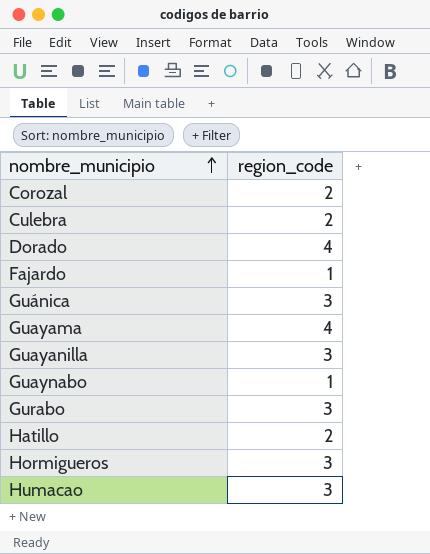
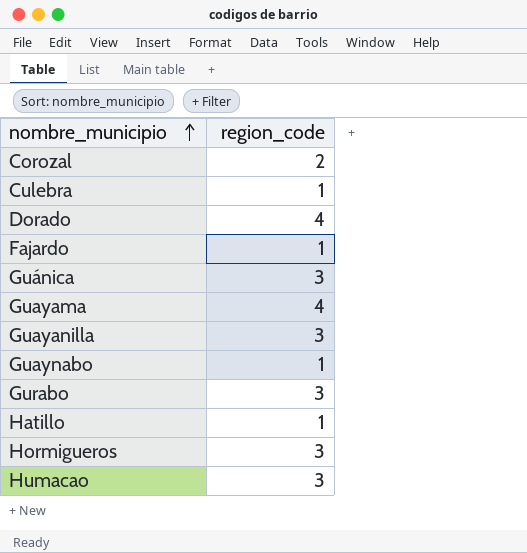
Culebra | region_code: 2 -> 1
Hatillo | region_code: 2 -> 1

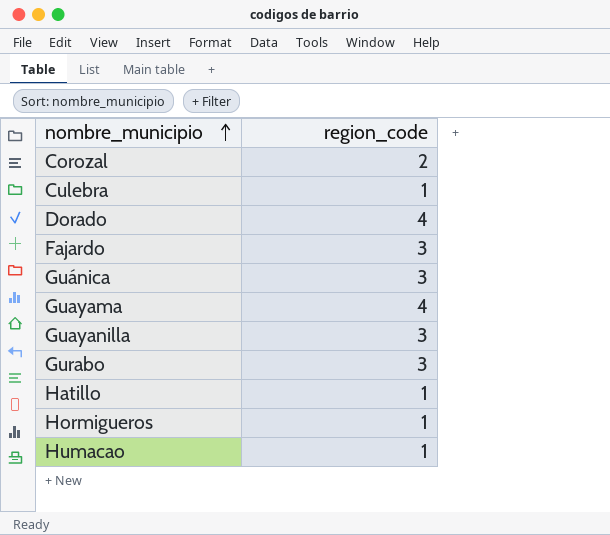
row Guaynabo: 1 -> none
Fajardo | region_code: 1 -> 3
Hormigueros | region_code: 3 -> 1
Humacao | region_code: 3 -> 1

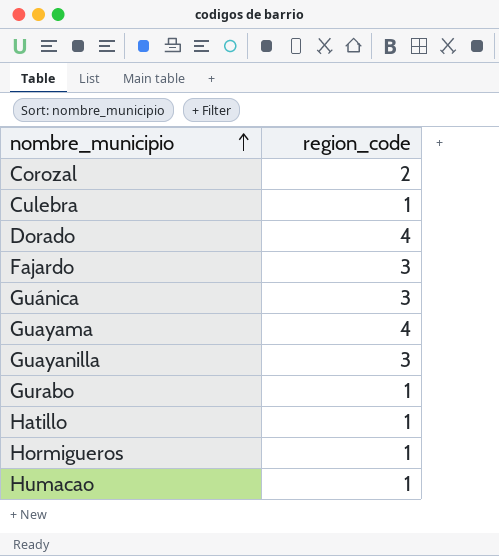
Gurabo | region_code: 3 -> 1

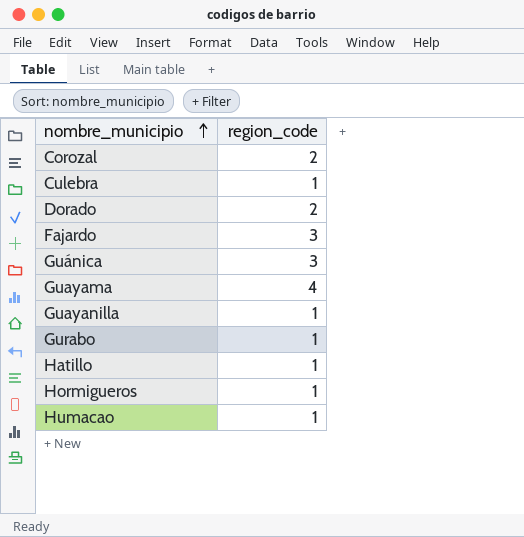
Dorado | region_code: 4 -> 2
Guayanilla | region_code: 3 -> 1

